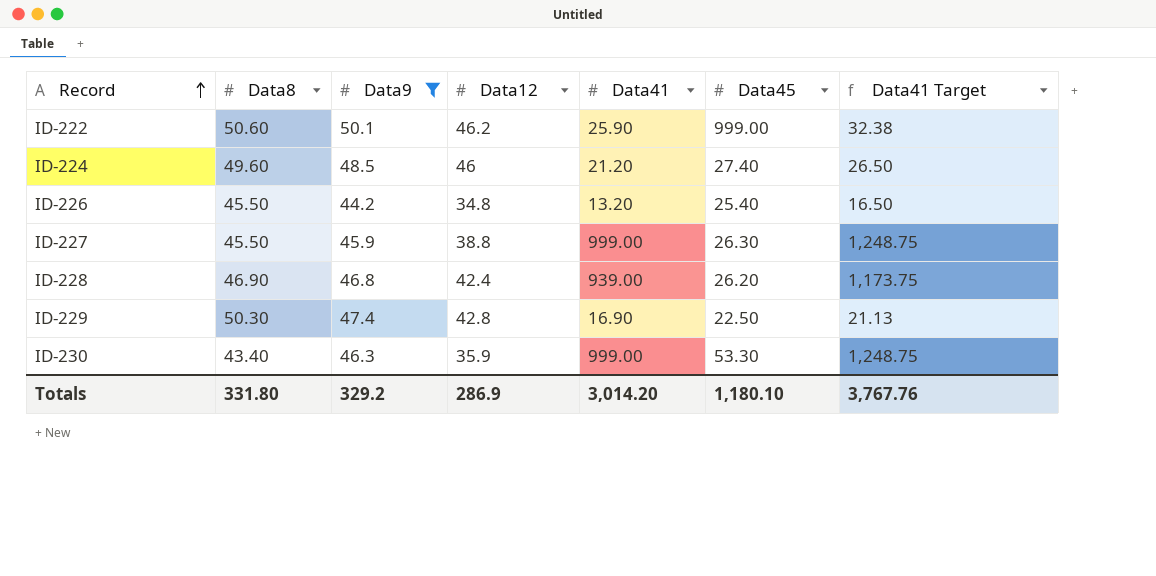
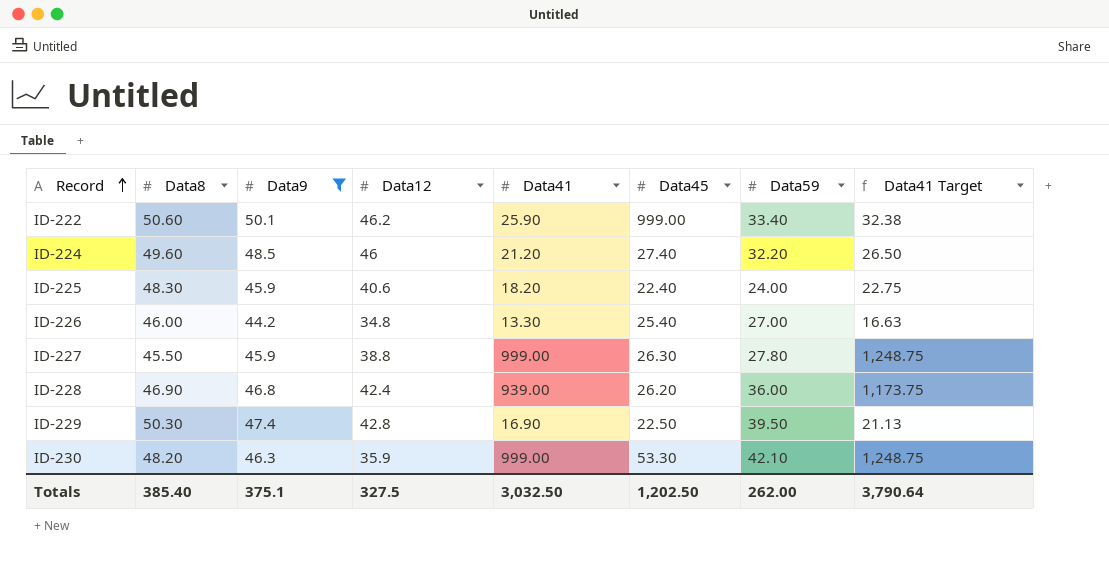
column Data59 | position: none -> 7
row ID-225: none -> 48.30 | 45.9 | 40.6 | 18.20 | 22.40 | 24.00 | 22.75
ID-226 | Data8: 45.50 -> 46.00
ID-226 | Data41: 13.20 -> 13.30
ID-226 | Data41 Target: 16.50 -> 16.63
ID-230 | Data8: 43.40 -> 48.20
Totals | Data8: 331.80 -> 385.40
Totals | Data9: 329.2 -> 375.1
Totals | Data12: 286.9 -> 327.5
Totals | Data41: 3,014.20 -> 3,032.50
Totals | Data45: 1,180.10 -> 1,202.50
Totals | Data41 Target: 3,767.76 -> 3,790.64

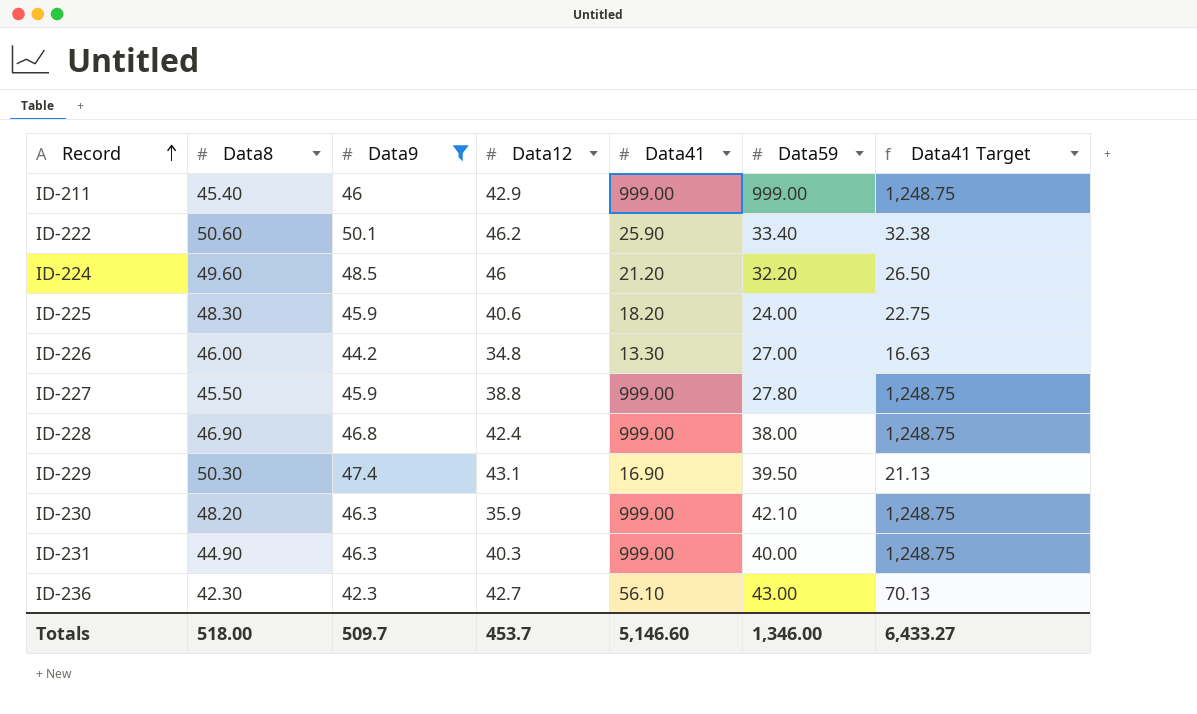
column Data45 | position: 6 -> none
row ID-211: none -> 45.40 | 46 | 42.9 | 999.00 | 999.00 | 1,248.75
ID-228 | Data41: 939.00 -> 999.00
ID-228 | Data59: 36.00 -> 38.00
ID-228 | Data41 Target: 1,173.75 -> 1,248.75
ID-229 | Data12: 42.8 -> 43.1
row ID-231: none -> 44.90 | 46.3 | 40.3 | 999.00 | 40.00 | 1,248.75
row ID-236: none -> 42.30 | 42.3 | 42.7 | 56.10 | 43.00 | 70.13
Totals | Data8: 385.40 -> 518.00
Totals | Data9: 375.1 -> 509.7
Totals | Data12: 327.5 -> 453.7
Totals | Data41: 3,032.50 -> 5,146.60
Totals | Data59: 262.00 -> 1,346.00
Totals | Data41 Target: 3,790.64 -> 6,433.27

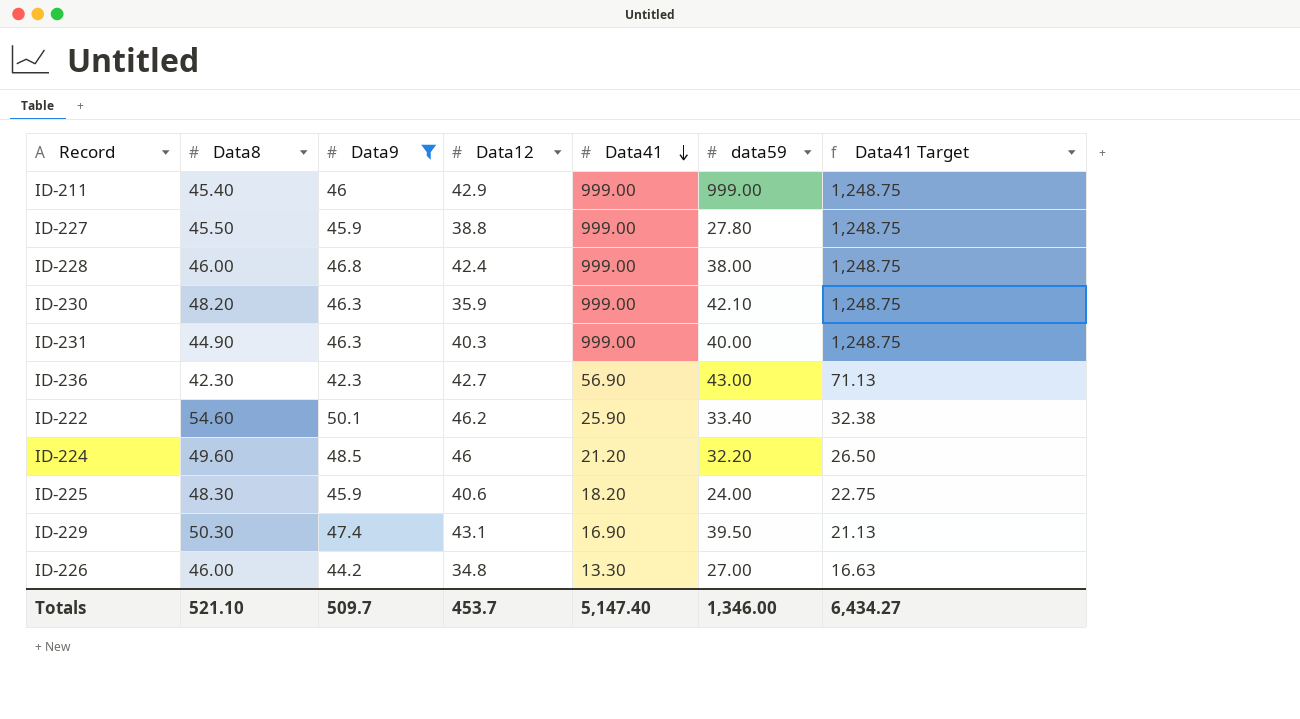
row order: Record ascending -> Data41 descending
column name: Data59 -> data59
ID-228 | Data8: 46.90 -> 46.00
ID-236 | Data41: 56.10 -> 56.90
ID-236 | Data41 Target: 70.13 -> 71.13
ID-222 | Data8: 50.60 -> 54.60
Totals | Data8: 518.00 -> 521.10
Totals | Data41: 5,146.60 -> 5,147.40
Totals | Data41 Target: 6,433.27 -> 6,434.27

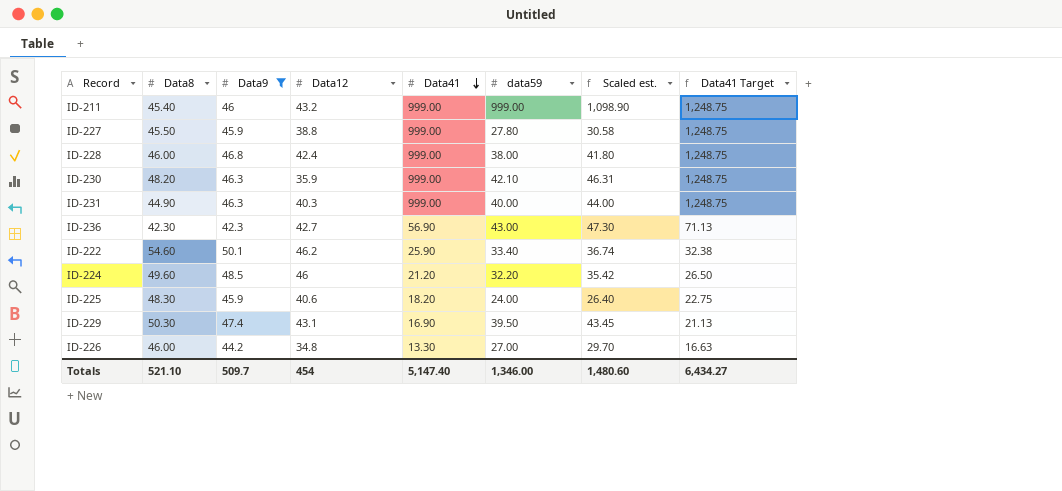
column Scaled est. | formula: none -> [data59] * 1.1
ID-211 | Data12: 42.9 -> 43.2
Totals | Data12: 453.7 -> 454

